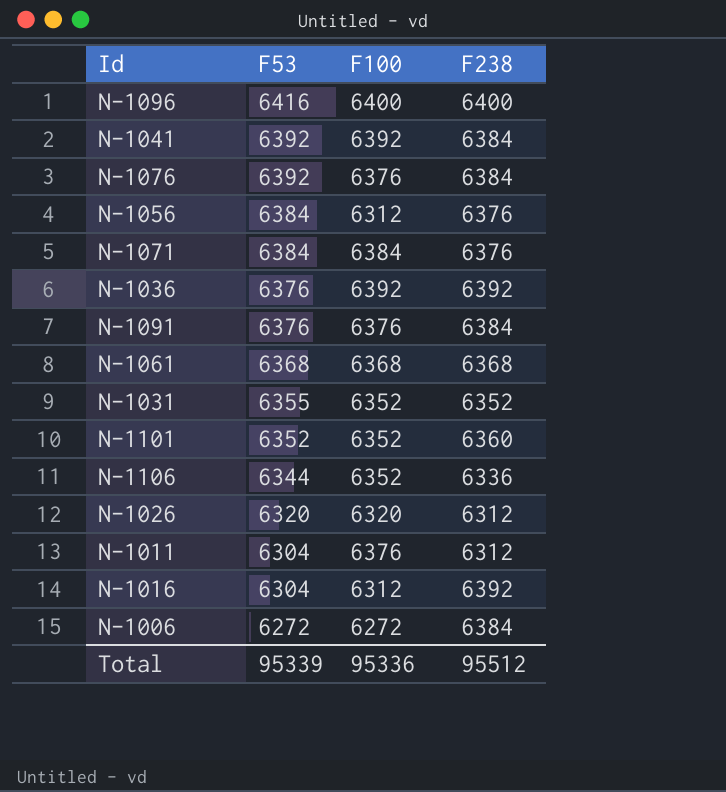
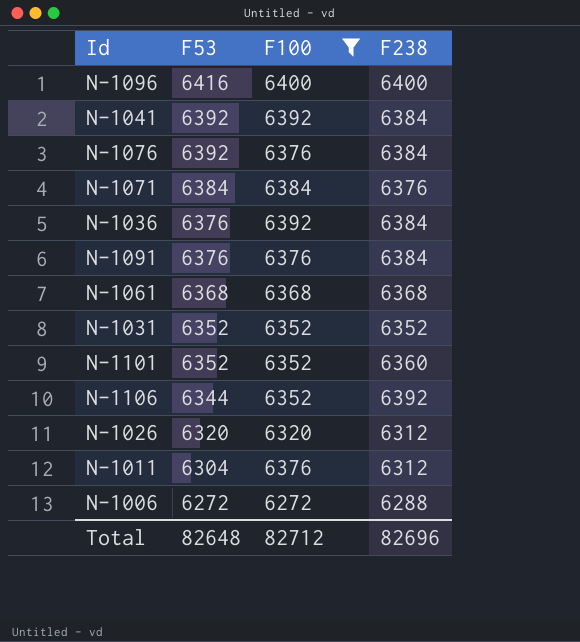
filter: none -> F100 != 6312
N-1036 | F238: 6392 -> 6384
N-1031 | F53: 6355 -> 6352
N-1106 | F238: 6336 -> 6392
N-1006 | F238: 6384 -> 6288
Total | F53: 95339 -> 82648
Total | F100: 95336 -> 82712
Total | F238: 95512 -> 82696

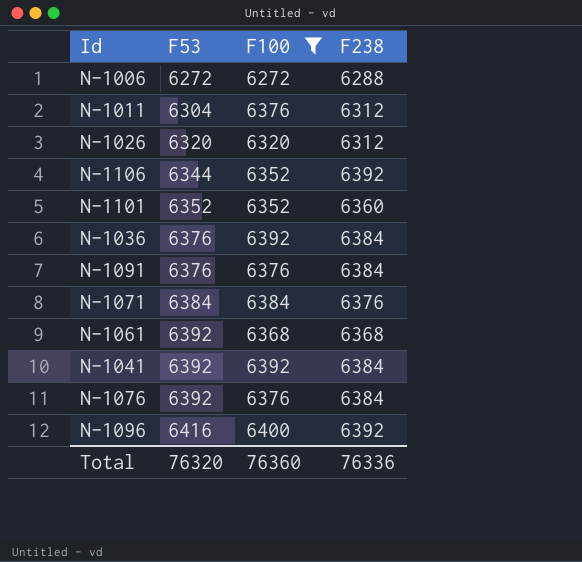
row order: F53 descending -> F53 ascending
row N-1031: 6352 | 6352 | 6352 -> none
N-1061 | F53: 6368 -> 6392
N-1096 | F238: 6400 -> 6392
Total | F53: 82648 -> 76320
Total | F100: 82712 -> 76360
Total | F238: 82696 -> 76336

